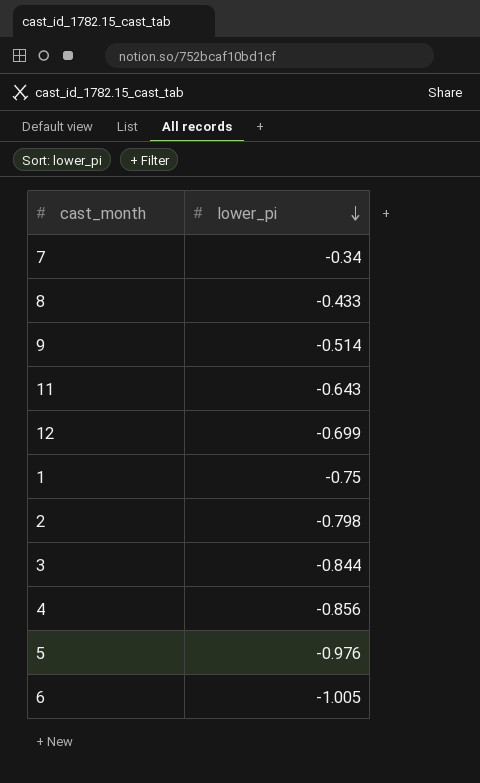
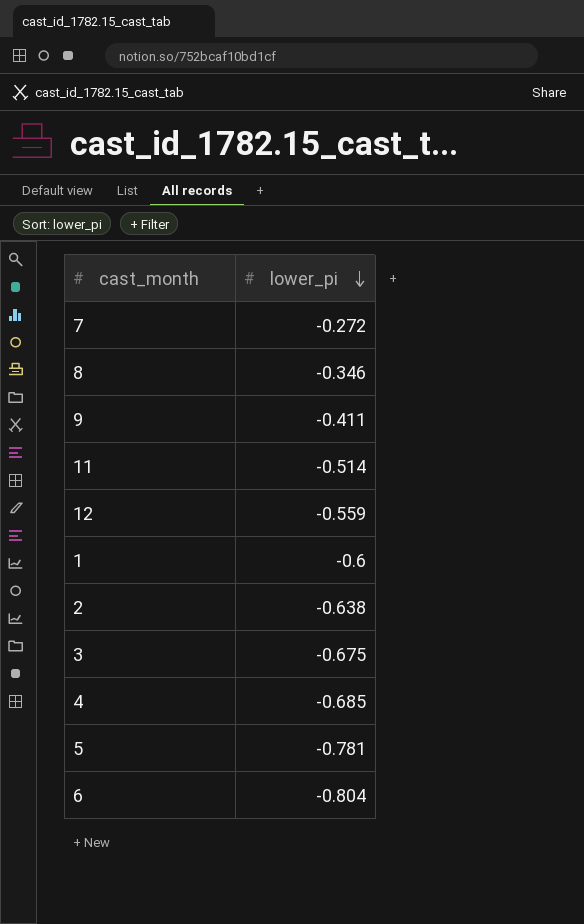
7 | lower_pi: -0.34 -> -0.272
8 | lower_pi: -0.433 -> -0.346
9 | lower_pi: -0.514 -> -0.411
11 | lower_pi: -0.643 -> -0.514
12 | lower_pi: -0.699 -> -0.559
1 | lower_pi: -0.75 -> -0.6
2 | lower_pi: -0.798 -> -0.638
3 | lower_pi: -0.844 -> -0.675
4 | lower_pi: -0.856 -> -0.685
5 | lower_pi: -0.976 -> -0.781
6 | lower_pi: -1.005 -> -0.804

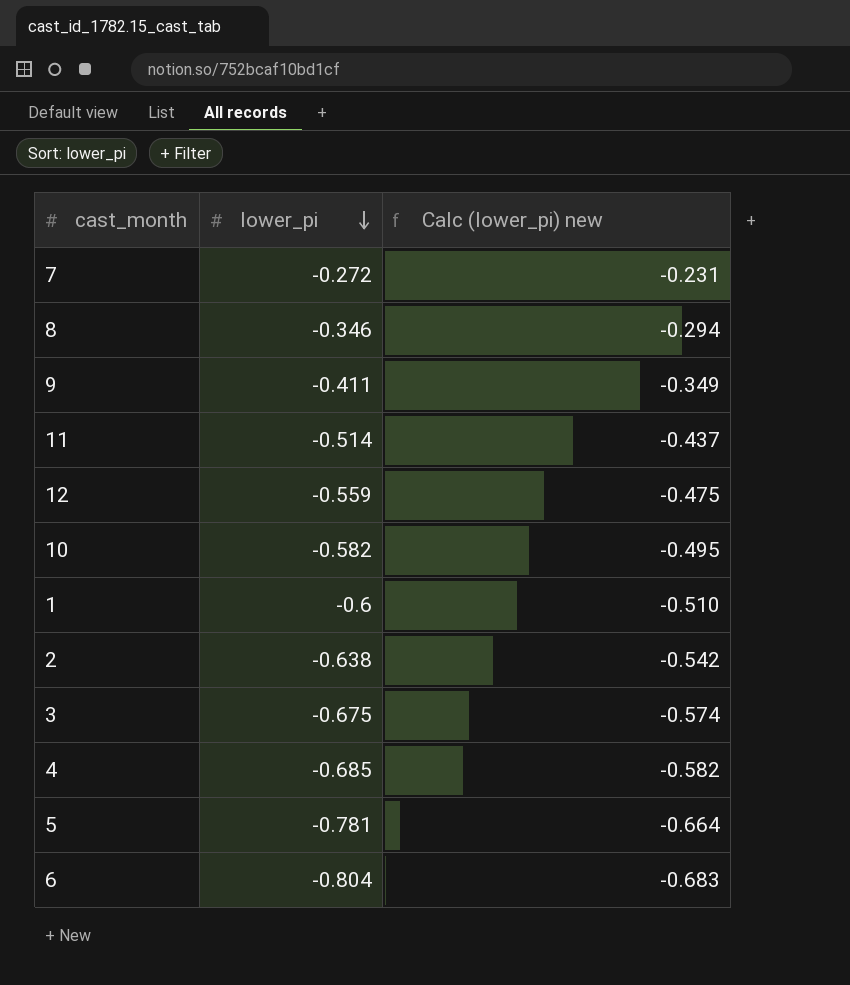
column Calc (lower_pi) new | formula: none -> [lower_pi] * 0.85
row 10: none -> -0.582 | -0.495

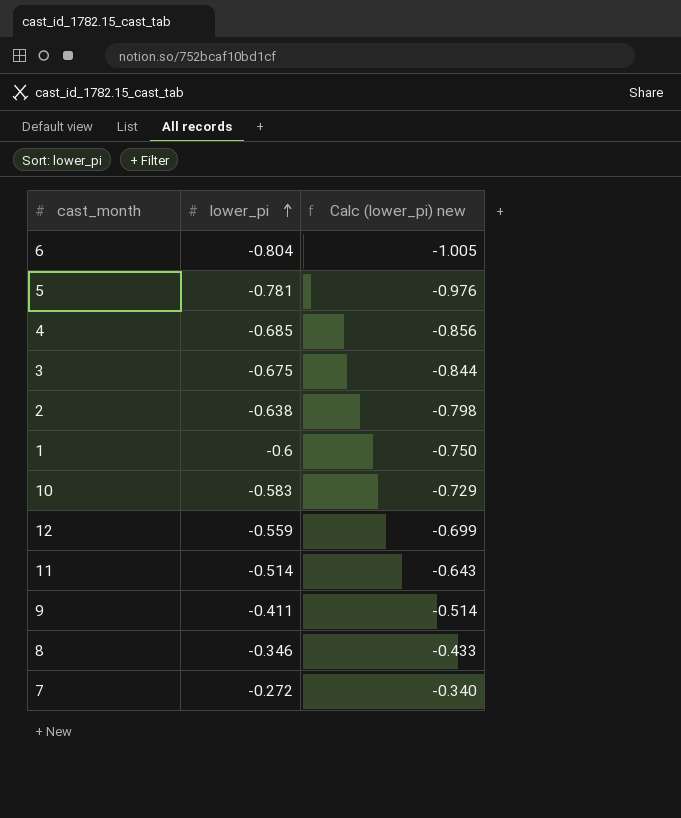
row order: lower_pi descending -> lower_pi ascending
column Calc (lower_pi) new | formula: [lower_pi] * 0.85 -> [lower_pi] * 1.25
10 | lower_pi: -0.582 -> -0.583

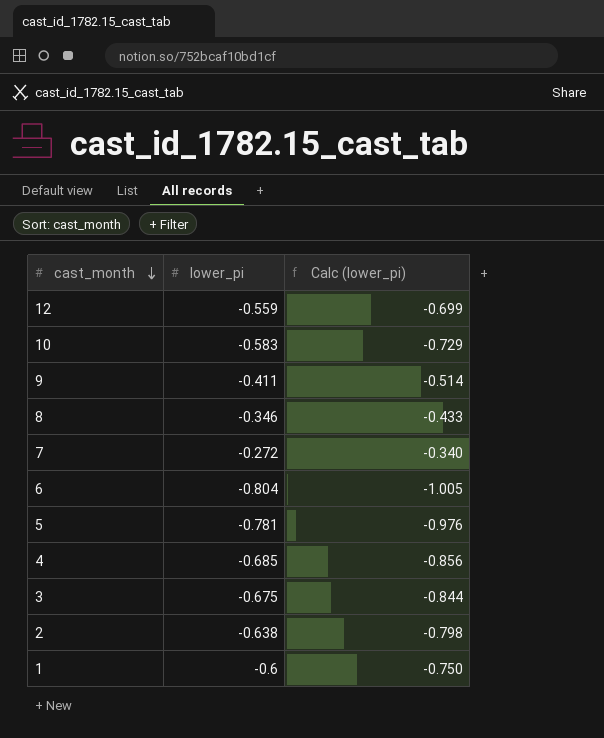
row order: lower_pi ascending -> cast_month descending
column name: Calc (lower_pi) new -> Calc (lower_pi)
row 11: -0.514 | -0.643 -> none

